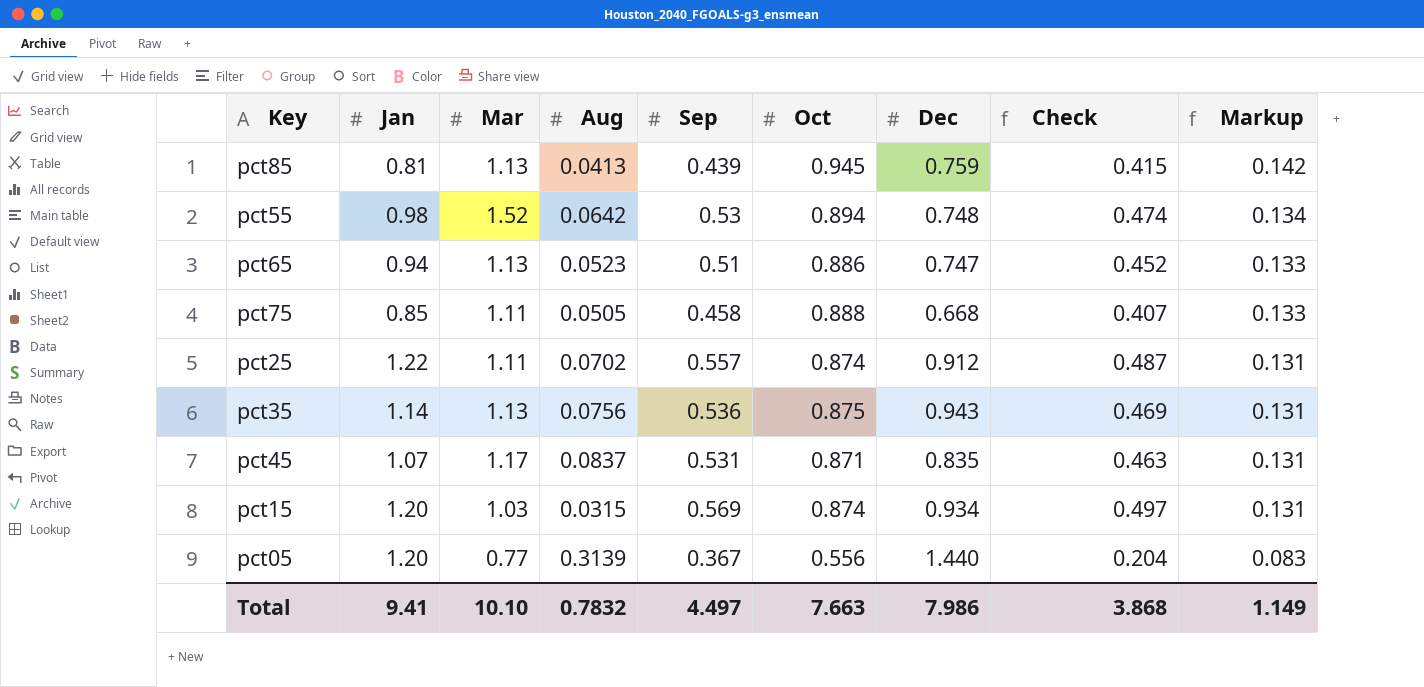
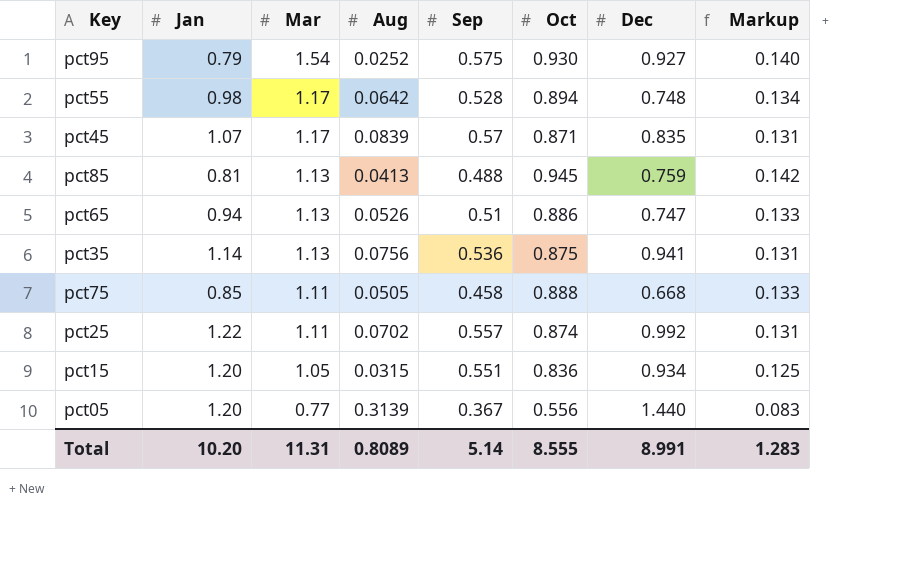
row order: Markup descending -> Mar descending
column Check | formula: [Sep] * [Oct] -> none
row pct95: none -> 0.79 | 1.54 | 0.0252 | 0.575 | 0.930 | 0.927 | 0.140
pct55 | Mar: 1.52 -> 1.17
pct55 | Sep: 0.53 -> 0.528
pct45 | Aug: 0.0837 -> 0.0839
pct45 | Sep: 0.531 -> 0.57
pct85 | Sep: 0.439 -> 0.488
pct65 | Aug: 0.0523 -> 0.0526
pct35 | Dec: 0.943 -> 0.941
pct25 | Dec: 0.912 -> 0.992
pct15 | Mar: 1.03 -> 1.05
pct15 | Sep: 0.569 -> 0.551
pct15 | Oct: 0.874 -> 0.836
pct15 | Markup: 0.131 -> 0.125
Total | Jan: 9.41 -> 10.20
Total | Mar: 10.10 -> 11.31
Total | Aug: 0.7832 -> 0.8089
Total | Sep: 4.497 -> 5.14
Total | Oct: 7.663 -> 8.555
Total | Dec: 7.986 -> 8.991
Total | Markup: 1.149 -> 1.283

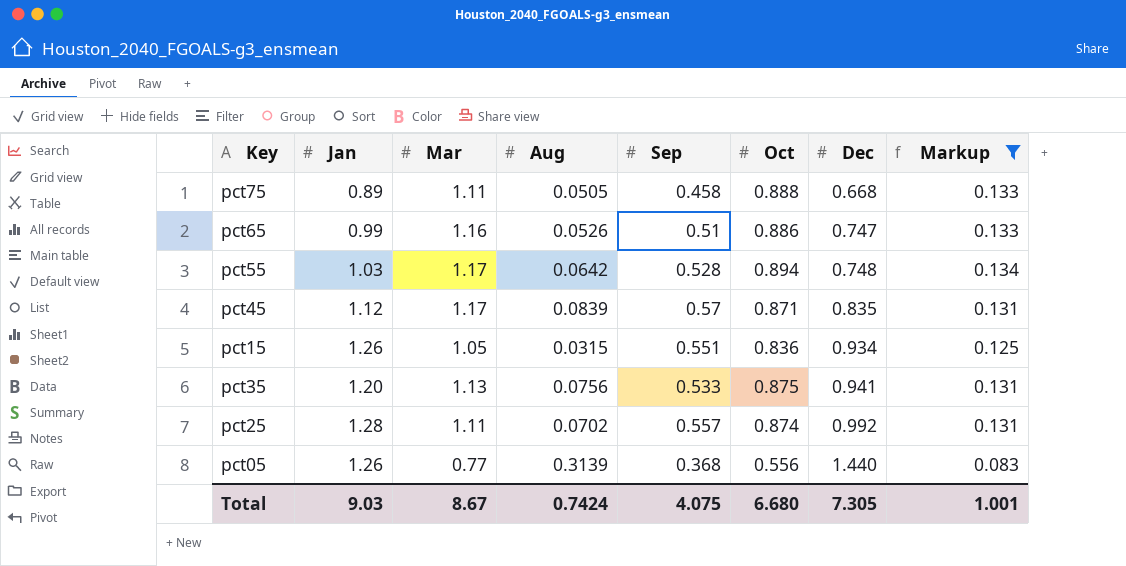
filter: none -> Markup <= 0.134
row order: Mar descending -> Dec ascending
pct75 | Jan: 0.85 -> 0.89
pct65 | Jan: 0.94 -> 0.99
pct65 | Mar: 1.13 -> 1.16
pct55 | Jan: 0.98 -> 1.03
pct45 | Jan: 1.07 -> 1.12
pct15 | Jan: 1.20 -> 1.26
pct35 | Jan: 1.14 -> 1.20
pct35 | Sep: 0.536 -> 0.533
pct25 | Jan: 1.22 -> 1.28
pct05 | Jan: 1.20 -> 1.26
pct05 | Sep: 0.367 -> 0.368
Total | Jan: 10.20 -> 9.03
Total | Mar: 11.31 -> 8.67
Total | Aug: 0.8089 -> 0.7424
Total | Sep: 5.14 -> 4.075
Total | Oct: 8.555 -> 6.680
Total | Dec: 8.991 -> 7.305
Total | Markup: 1.283 -> 1.001

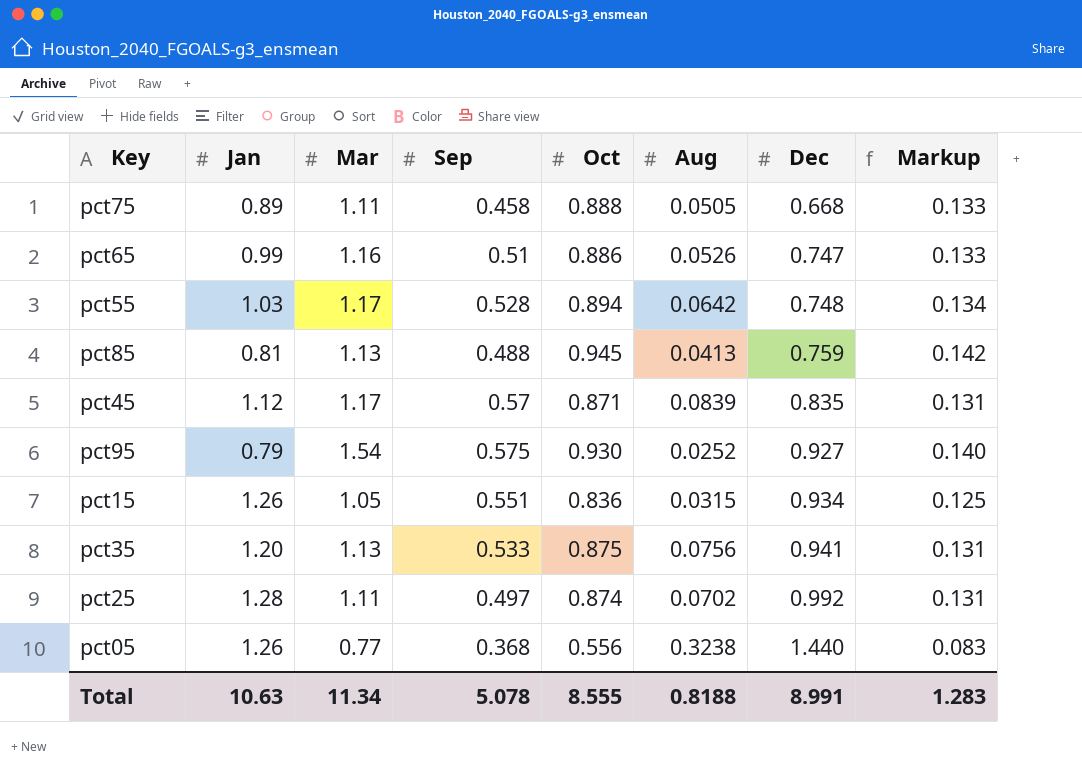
filter: Markup <= 0.134 -> none
column Aug | position: 4 -> 6
pct25 | Sep: 0.557 -> 0.497
pct05 | Aug: 0.3139 -> 0.3238
Total | Jan: 9.03 -> 10.63
Total | Mar: 8.67 -> 11.34
Total | Sep: 4.075 -> 5.078
Total | Oct: 6.680 -> 8.555
Total | Aug: 0.7424 -> 0.8188
Total | Dec: 7.305 -> 8.991
Total | Markup: 1.001 -> 1.283

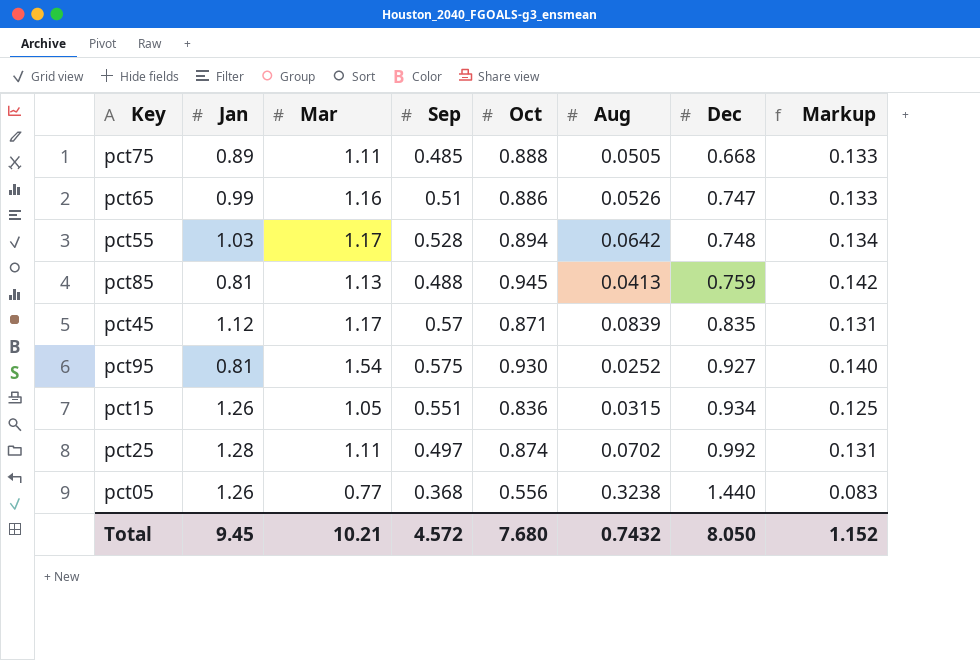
row pct35: 1.20 | 1.13 | 0.533 | 0.875 | 0.0756 | 0.941 | 0.131 -> none
pct75 | Sep: 0.458 -> 0.485
pct95 | Jan: 0.79 -> 0.81
Total | Jan: 10.63 -> 9.45
Total | Mar: 11.34 -> 10.21
Total | Sep: 5.078 -> 4.572
Total | Oct: 8.555 -> 7.680
Total | Aug: 0.8188 -> 0.7432
Total | Dec: 8.991 -> 8.050
Total | Markup: 1.283 -> 1.152

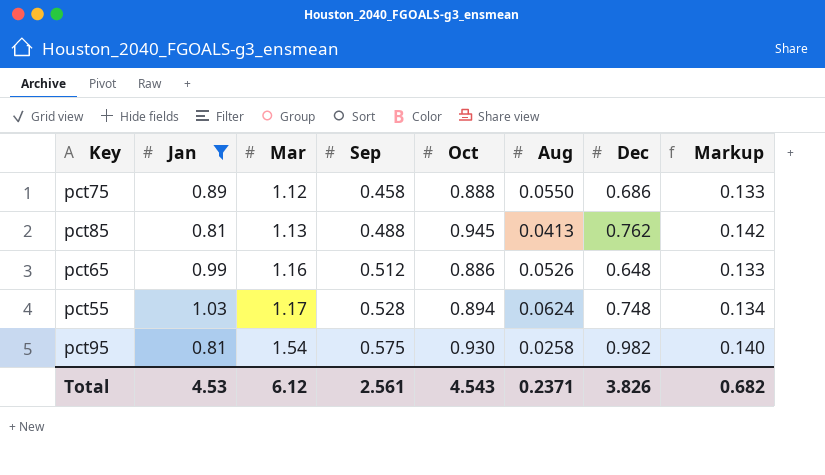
filter: none -> Jan <= 1.03
row order: Dec ascending -> Mar ascending
pct75 | Mar: 1.11 -> 1.12
pct75 | Sep: 0.485 -> 0.458
pct75 | Aug: 0.0505 -> 0.0550
pct75 | Dec: 0.668 -> 0.686
pct85 | Dec: 0.759 -> 0.762
pct65 | Sep: 0.51 -> 0.512
pct65 | Dec: 0.747 -> 0.648
pct55 | Aug: 0.0642 -> 0.0624
pct95 | Aug: 0.0252 -> 0.0258
pct95 | Dec: 0.927 -> 0.982
Total | Jan: 9.45 -> 4.53
Total | Mar: 10.21 -> 6.12
Total | Sep: 4.572 -> 2.561
Total | Oct: 7.680 -> 4.543
Total | Aug: 0.7432 -> 0.2371
Total | Dec: 8.050 -> 3.826
Total | Markup: 1.152 -> 0.682

